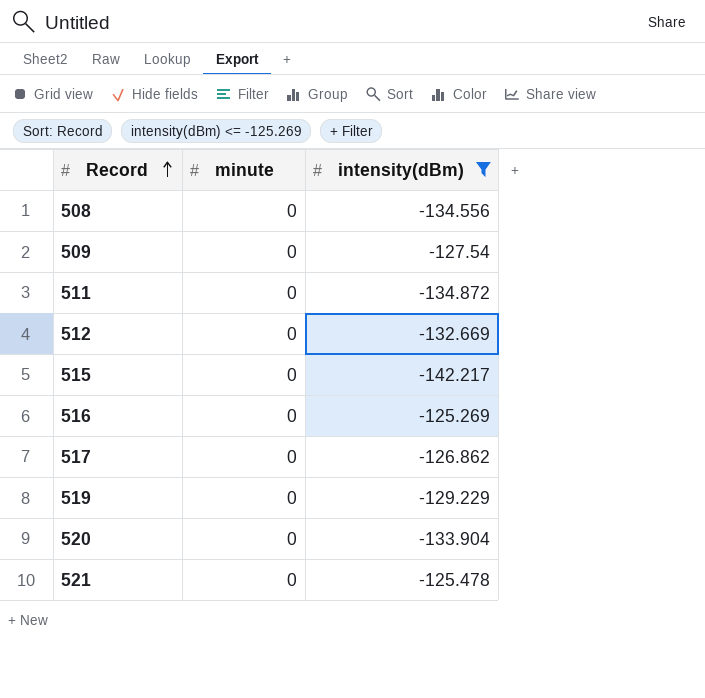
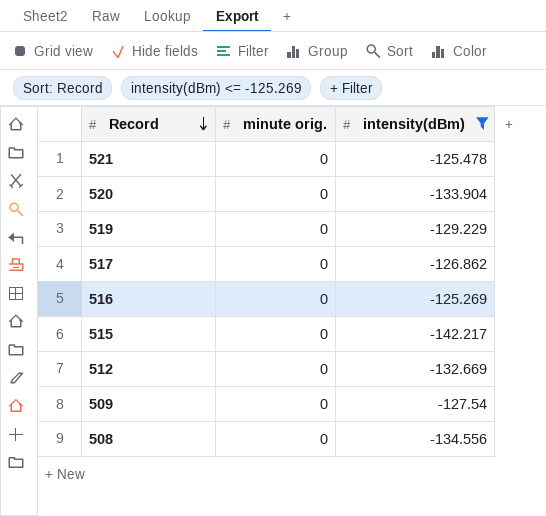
row order: Record ascending -> Record descending
column name: minute -> minute orig.
row 511: 0 | -134.872 -> none

